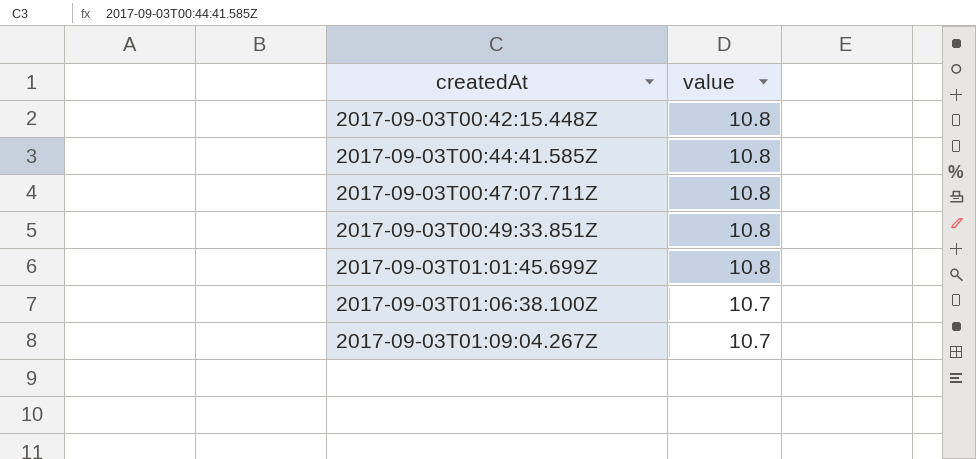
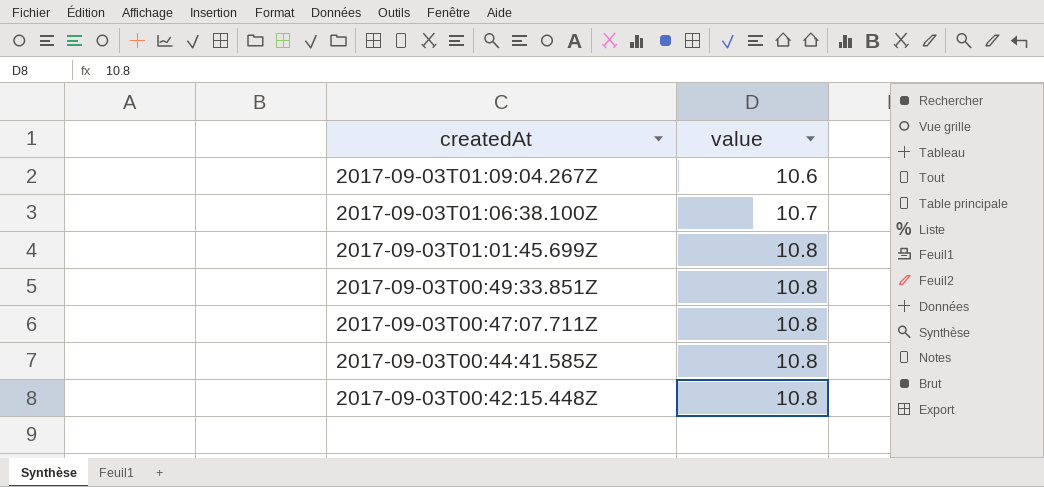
row order: createdAt ascending -> createdAt descending
2017-09-03T01:09:04.267Z | value: 10.7 -> 10.6

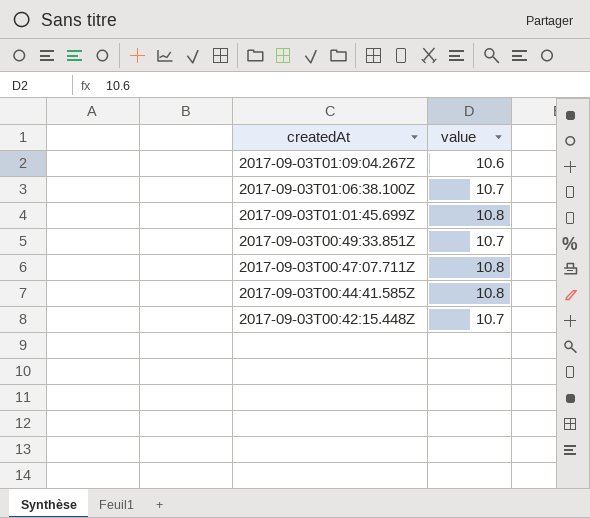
2017-09-03T00:49:33.851Z | value: 10.8 -> 10.7
2017-09-03T00:42:15.448Z | value: 10.8 -> 10.7

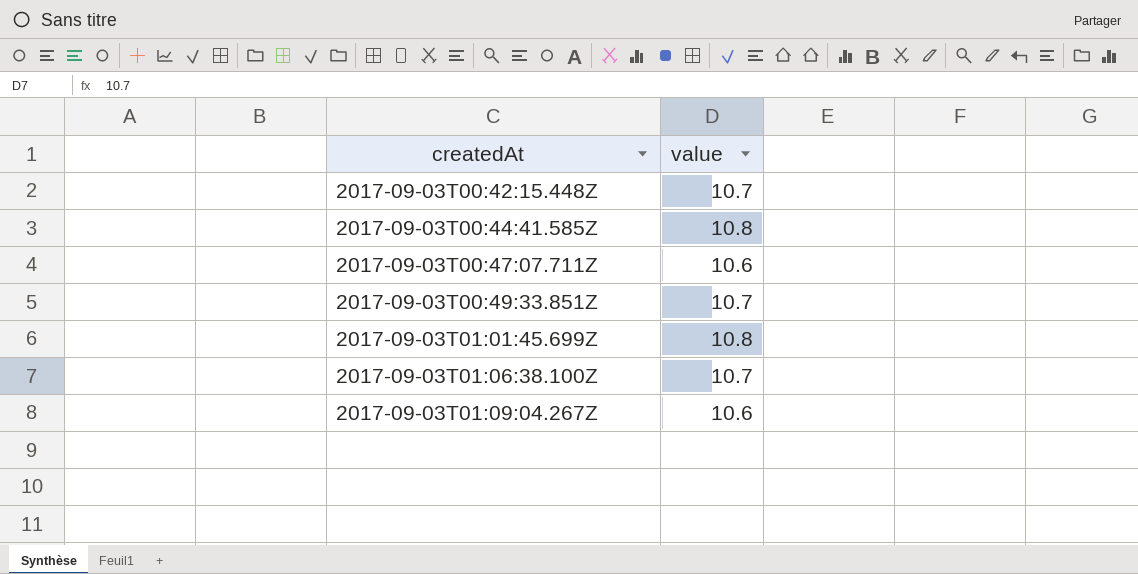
row order: createdAt descending -> createdAt ascending
2017-09-03T00:47:07.711Z | value: 10.8 -> 10.6

